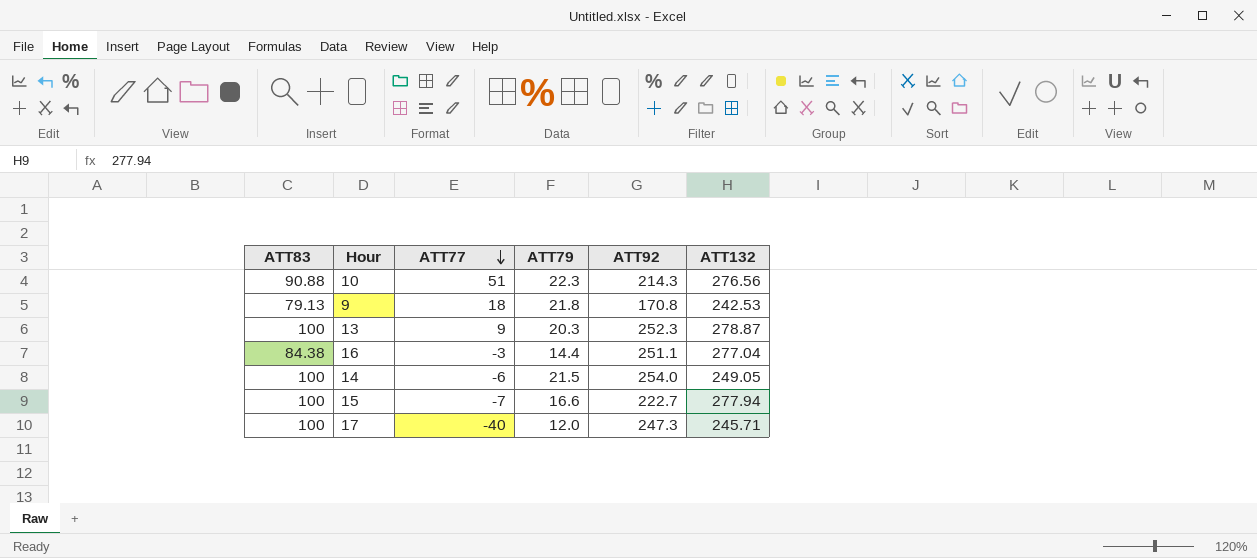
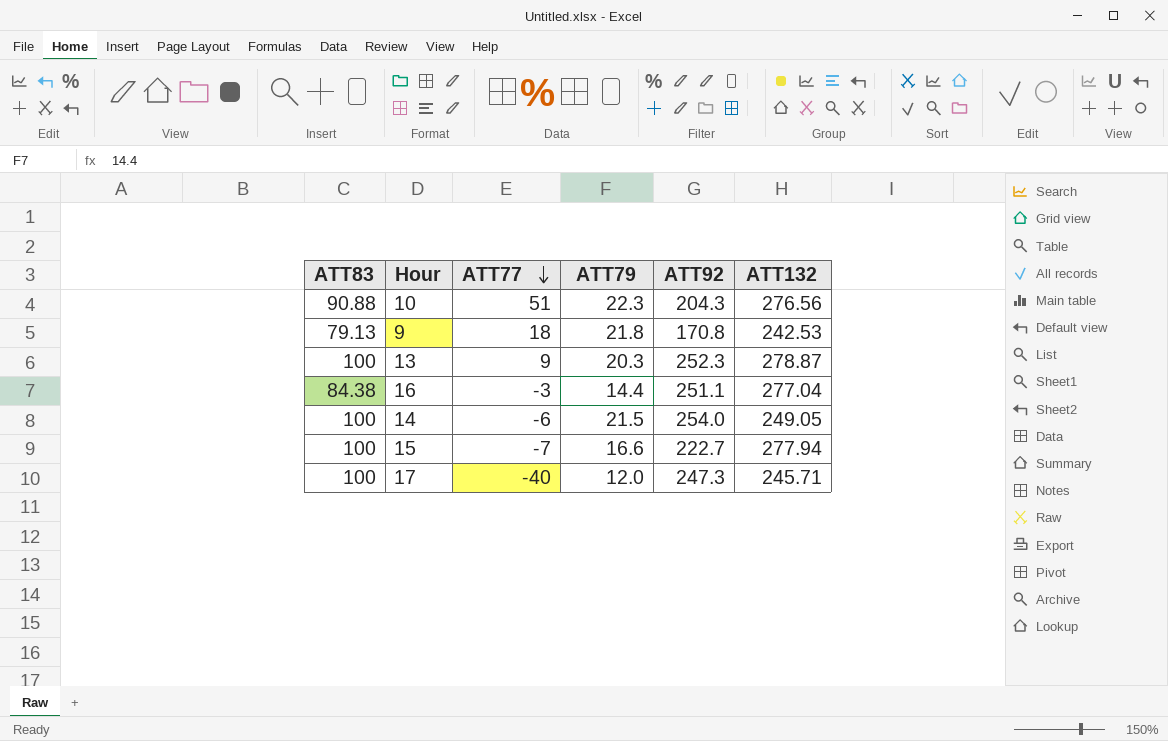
10 | ATT92: 214.3 -> 204.3

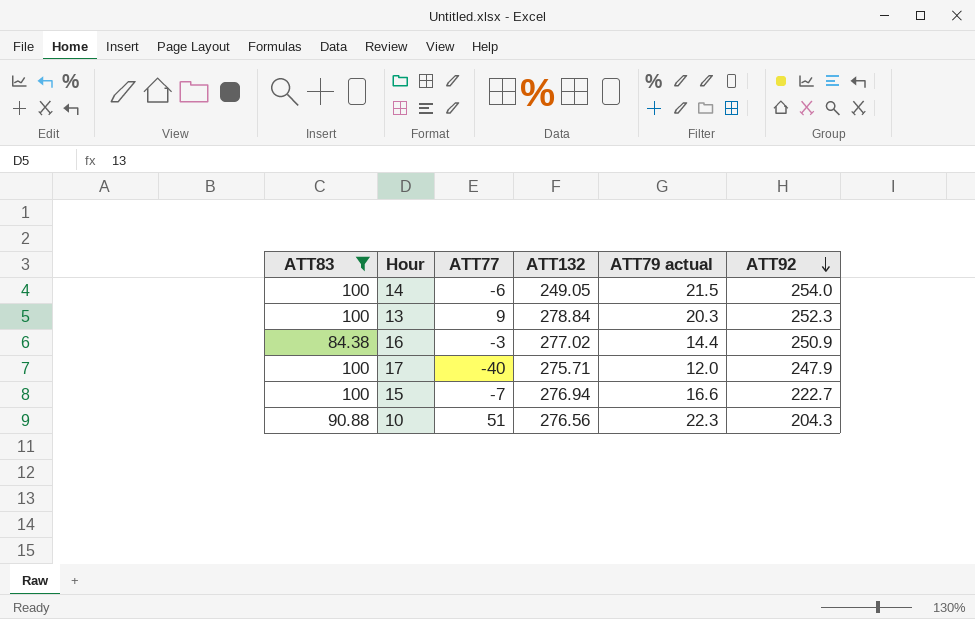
filter: none -> ATT83 != 79.13
row order: ATT77 descending -> ATT92 descending
column ATT132 | position: 6 -> 4
column name: ATT79 -> ATT79 actual
13 | ATT132: 278.87 -> 278.84
16 | ATT132: 277.04 -> 277.02
16 | ATT92: 251.1 -> 250.9
17 | ATT132: 245.71 -> 275.71
17 | ATT92: 247.3 -> 247.9
15 | ATT132: 277.94 -> 276.94

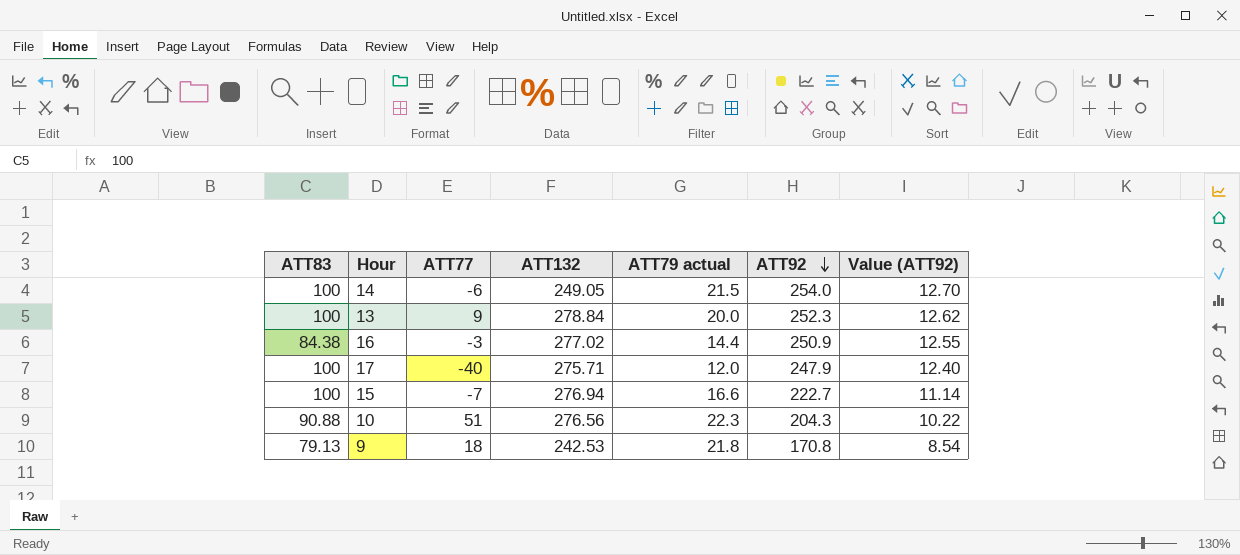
filter: ATT83 != 79.13 -> none
column Value (ATT92) | formula: none -> [ATT92] * 0.05
13 | ATT79 actual: 20.3 -> 20.0

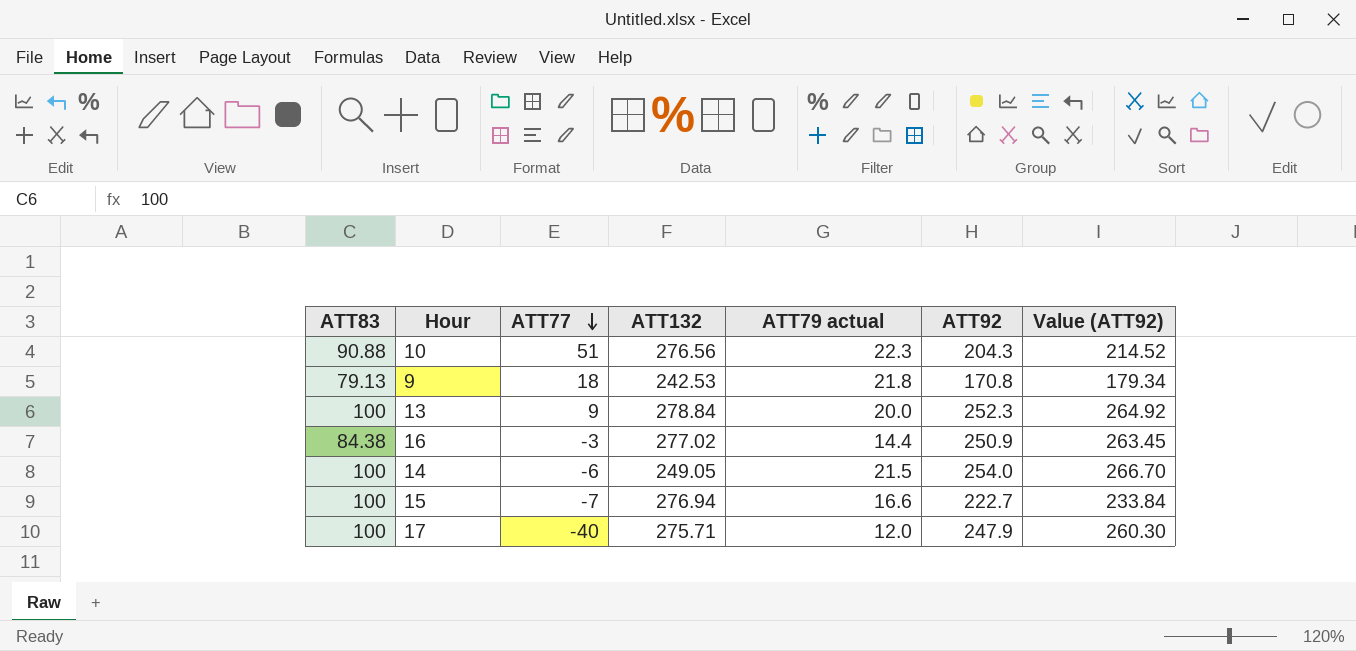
row order: ATT92 descending -> ATT77 descending
column Value (ATT92) | formula: [ATT92] * 0.05 -> [ATT92] * 1.05

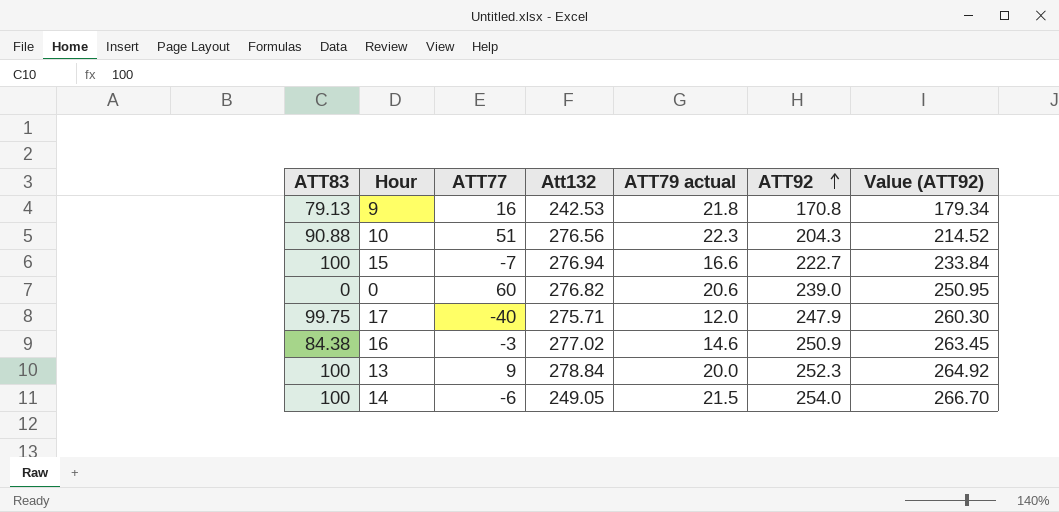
row order: ATT77 descending -> ATT92 ascending
column name: ATT132 -> Att132
9 | ATT77: 18 -> 16
row 0: none -> 0 | 60 | 276.82 | 20.6 | 239.0 | 250.95
17 | ATT83: 100 -> 99.75
16 | ATT79 actual: 14.4 -> 14.6

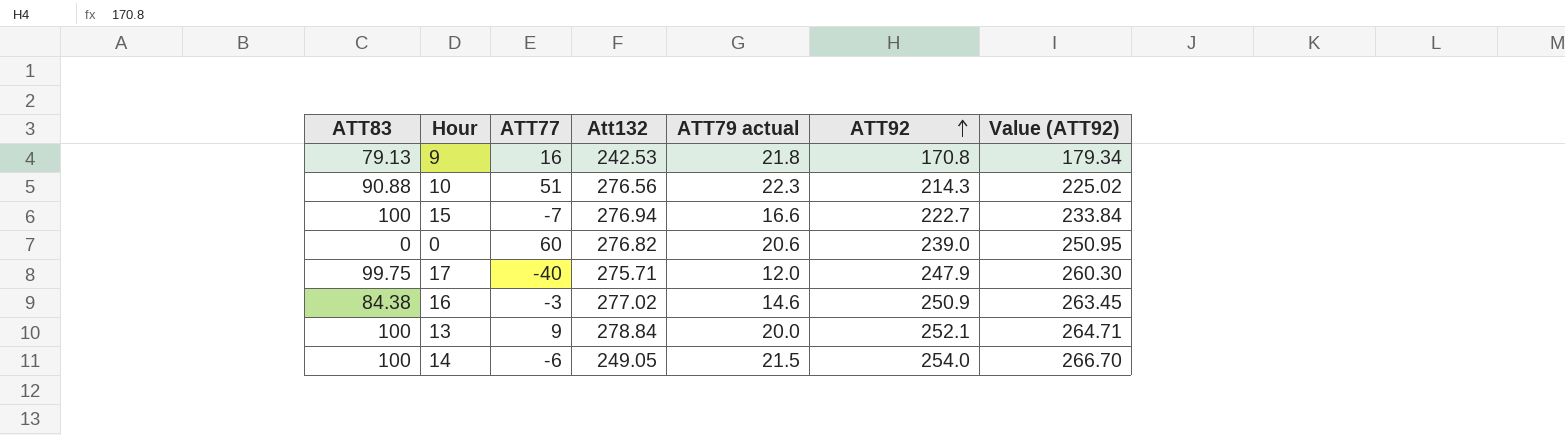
10 | ATT92: 204.3 -> 214.3
10 | Value (ATT92): 214.52 -> 225.02
13 | ATT92: 252.3 -> 252.1
13 | Value (ATT92): 264.92 -> 264.71

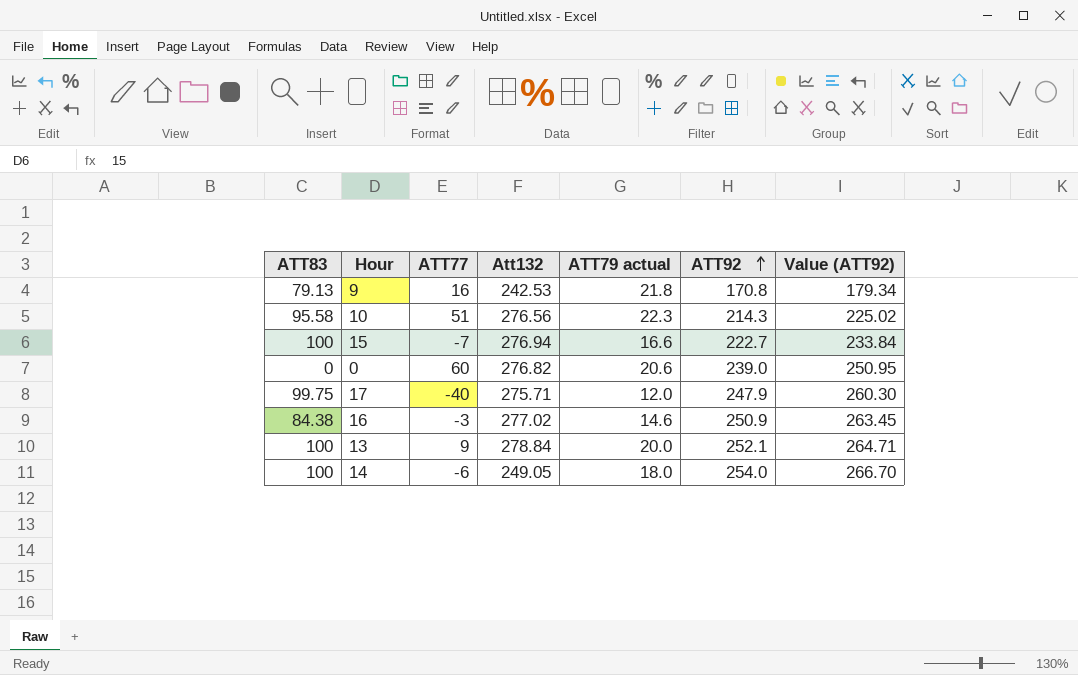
10 | ATT83: 90.88 -> 95.58
14 | ATT79 actual: 21.5 -> 18.0

